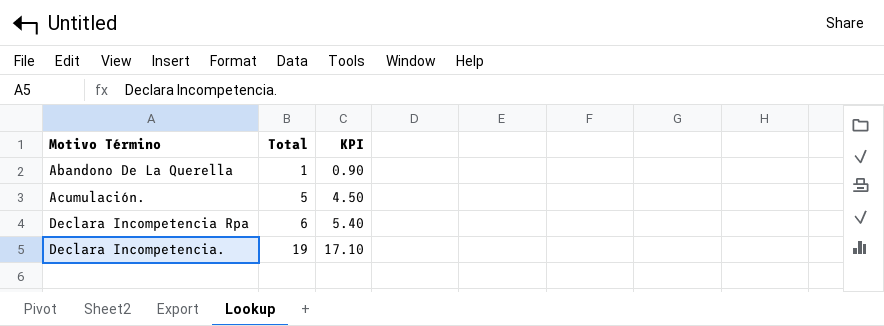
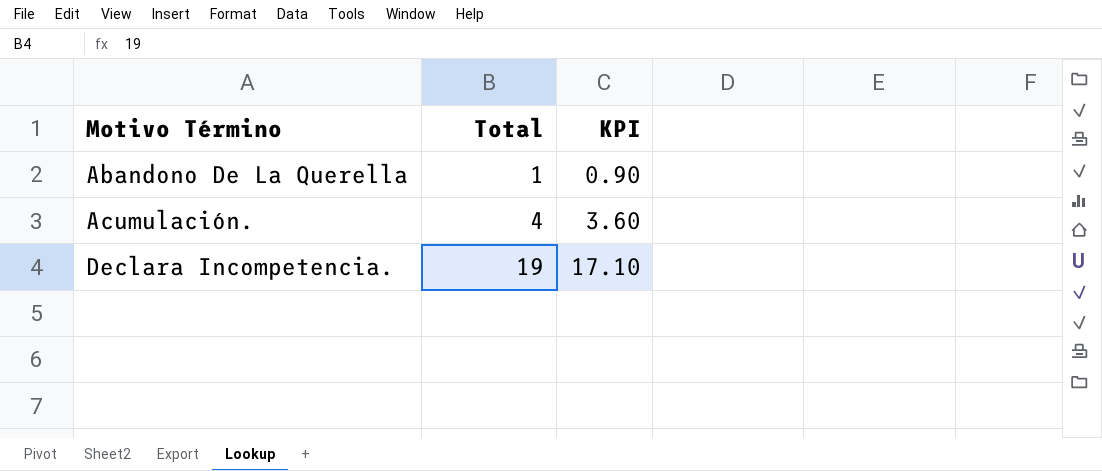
row Declara Incompetencia Rpa: 6 | 5.40 -> none
Acumulación. | Total: 5 -> 4
Acumulación. | KPI: 4.50 -> 3.60

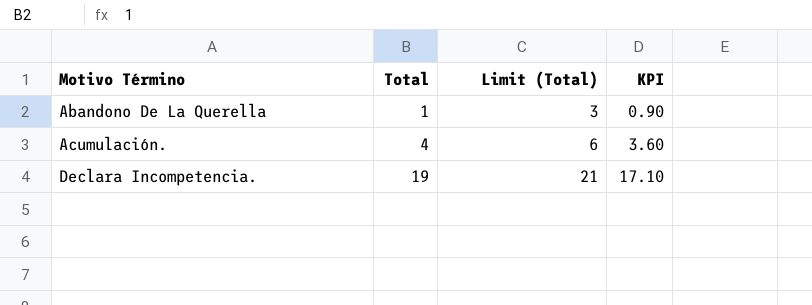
column Limit (Total) | formula: none -> [Total] + 2

